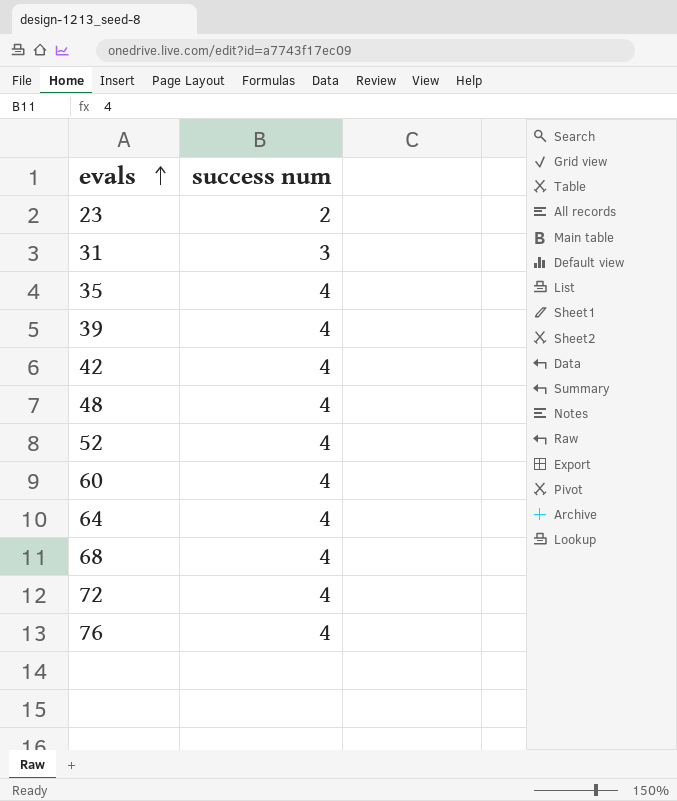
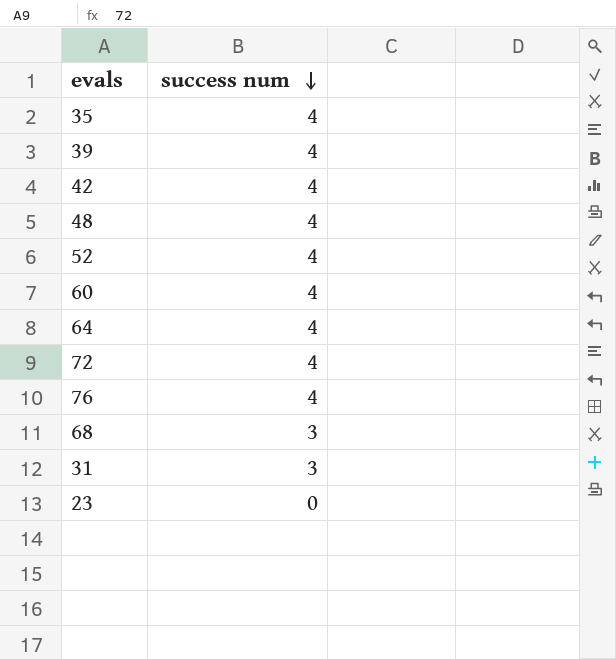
row order: evals ascending -> success num descending
68 | success num: 4 -> 3
23 | success num: 2 -> 0

